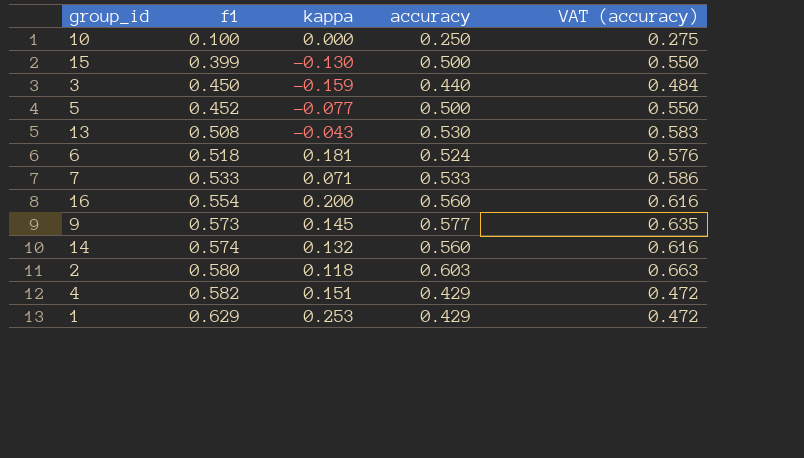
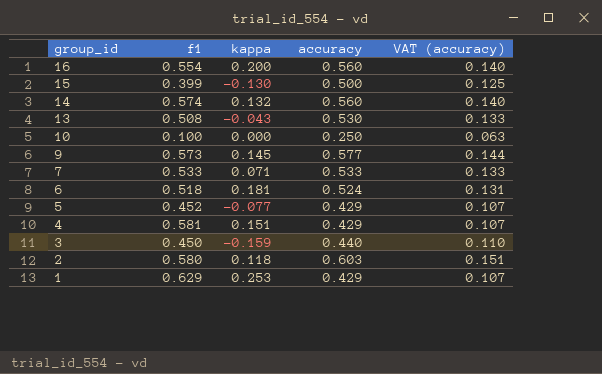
row order: f1 ascending -> group_id descending
column VAT (accuracy) | formula: [accuracy] * 1.1 -> [accuracy] * 0.25
5 | accuracy: 0.500 -> 0.429
4 | f1: 0.582 -> 0.581

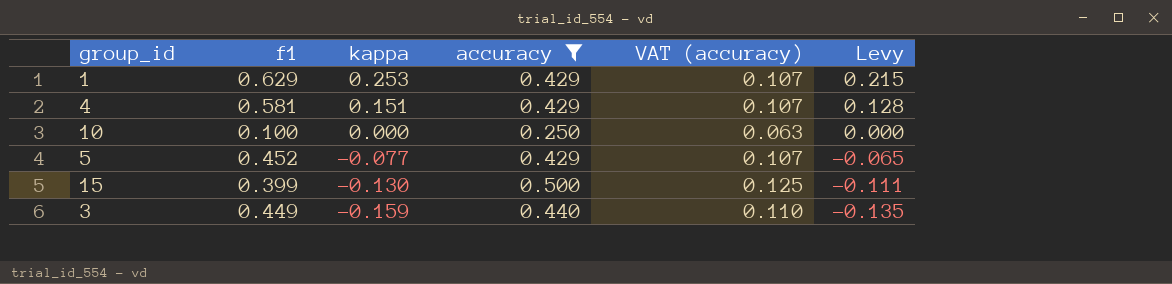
filter: none -> accuracy <= 0.500
row order: group_id descending -> kappa descending
column Levy | formula: none -> [kappa] * 0.85
3 | f1: 0.450 -> 0.449

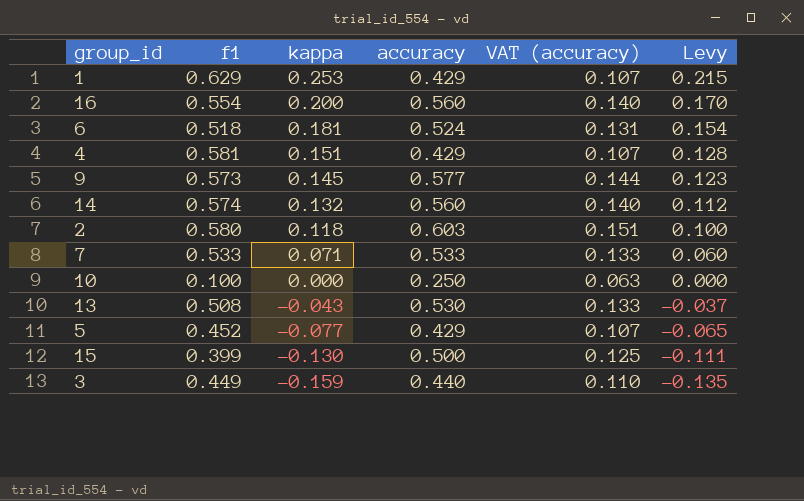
filter: accuracy <= 0.500 -> none

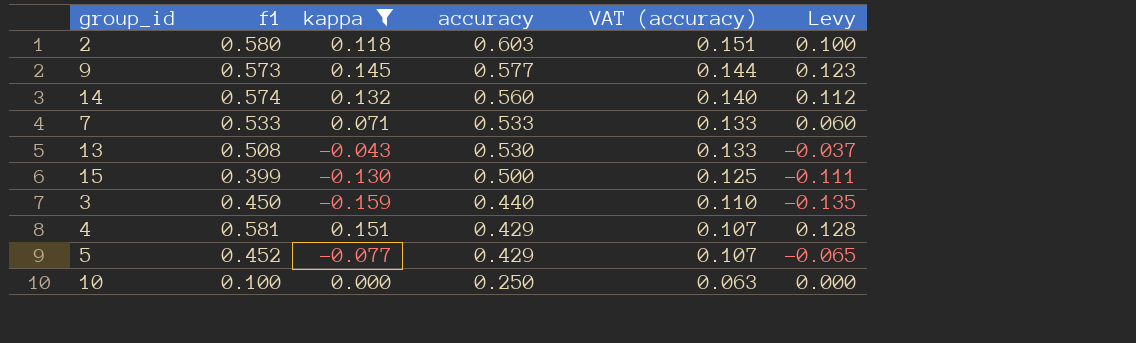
filter: none -> kappa <= 0.151
row order: kappa descending -> accuracy descending
3 | f1: 0.449 -> 0.450

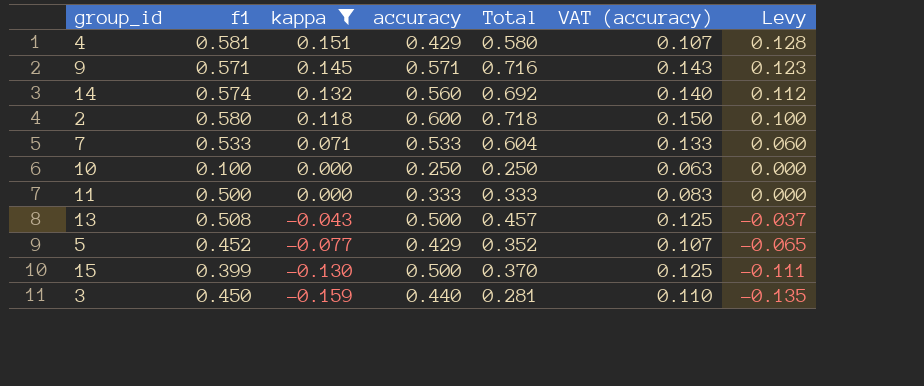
row order: accuracy descending -> kappa descending
column Total | formula: none -> [kappa] + [accuracy]
9 | f1: 0.573 -> 0.571
9 | accuracy: 0.577 -> 0.571
9 | VAT (accuracy): 0.144 -> 0.143
2 | accuracy: 0.603 -> 0.600
2 | VAT (accuracy): 0.151 -> 0.150
row 11: none -> 0.500 | 0.000 | 0.333 | 0.333 | 0.083 | 0.000
13 | accuracy: 0.530 -> 0.500
13 | VAT (accuracy): 0.133 -> 0.125

